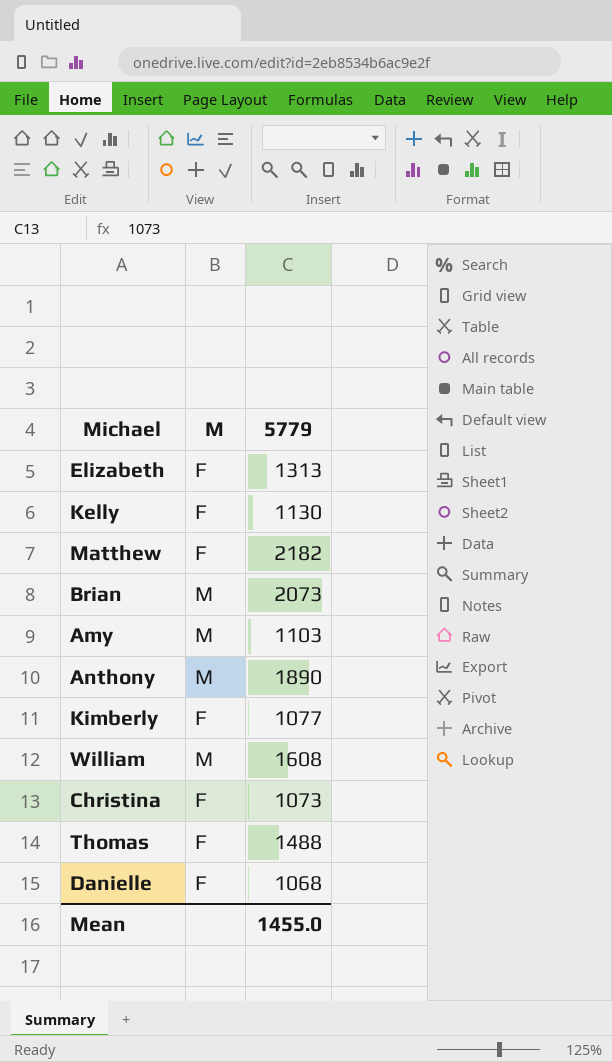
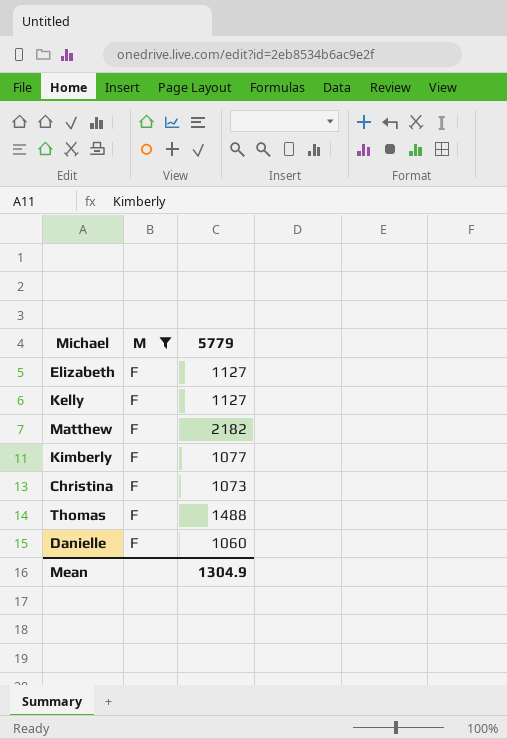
filter: none -> M = F
Elizabeth | 5779: 1313 -> 1127
Kelly | 5779: 1130 -> 1127
Danielle | 5779: 1068 -> 1060
Mean | 5779: 1455.0 -> 1304.9

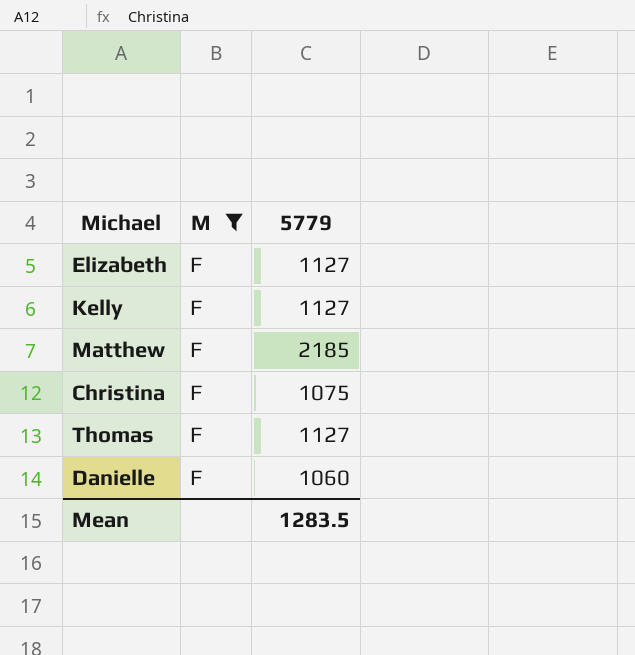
row Kimberly: F | 1077 -> none
Matthew | 5779: 2182 -> 2185
Christina | 5779: 1073 -> 1075
Thomas | 5779: 1488 -> 1127
Mean | 5779: 1304.9 -> 1283.5

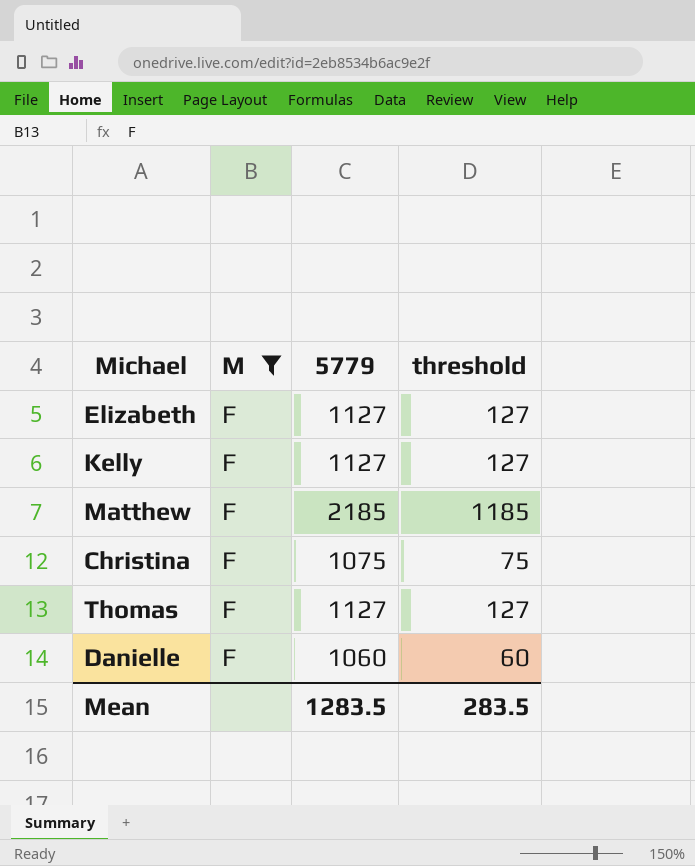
column threshold | formula: none -> [5779] - 1000

